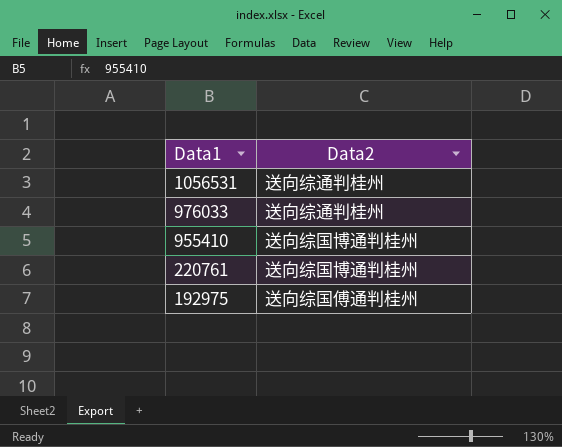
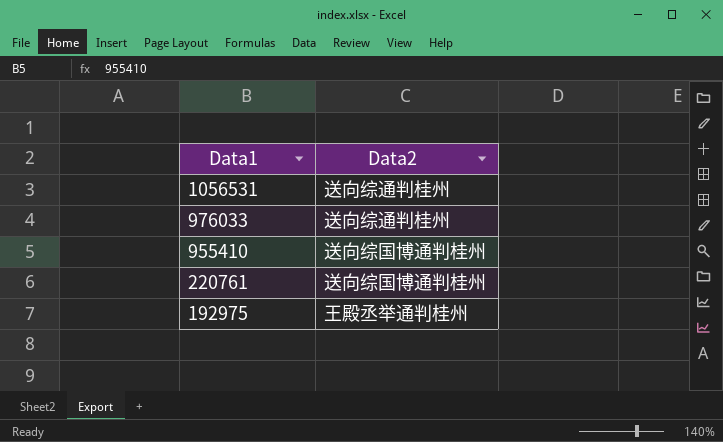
192975 | Data2: 送向综国傅通判桂州 -> 王殿丞举通判桂州

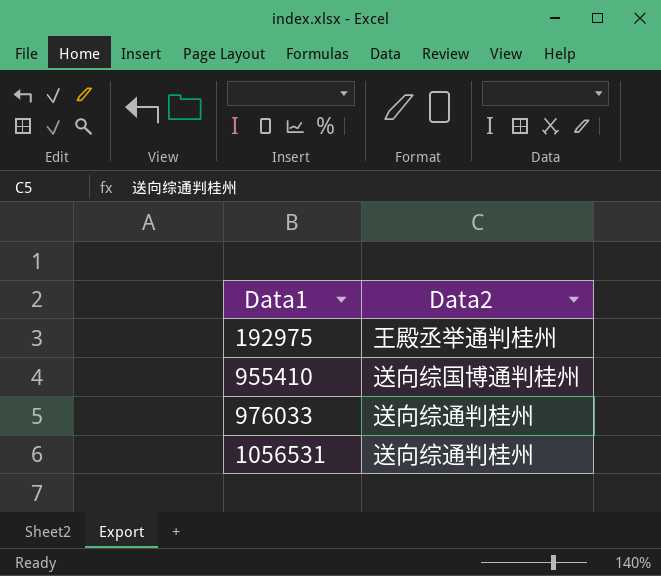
row order: Data1 descending -> Data1 ascending
row 220761: 送向综国博通判桂州 -> none

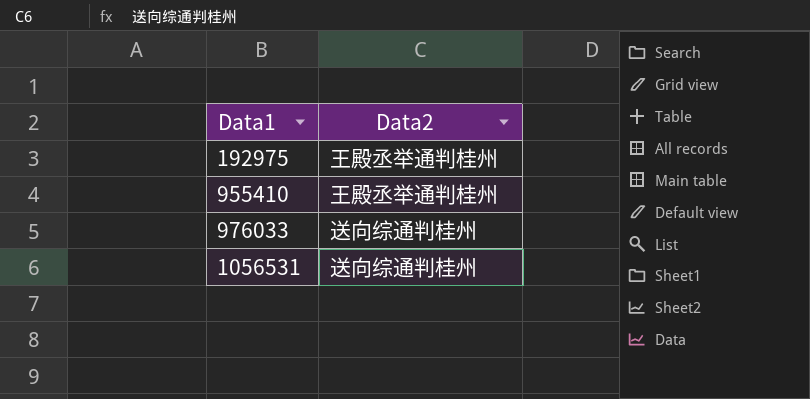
955410 | Data2: 送向综国博通判桂州 -> 王殿丞举通判桂州

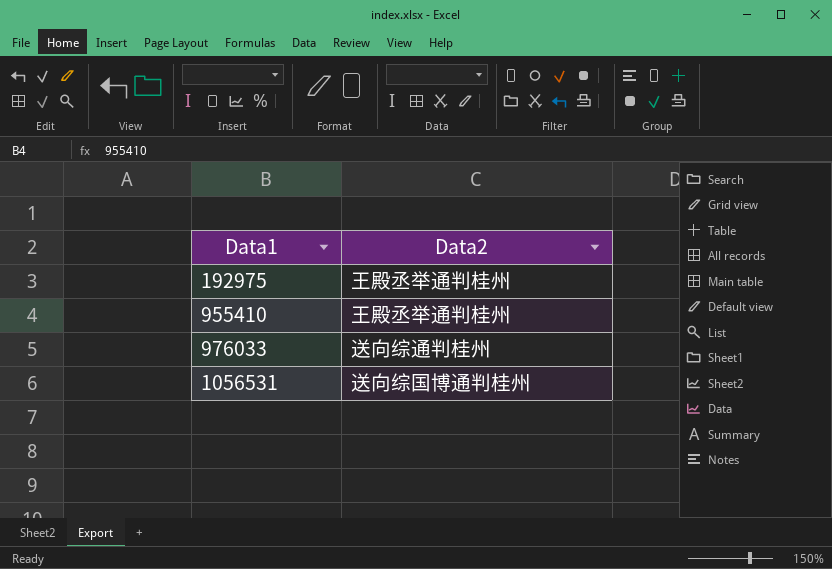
1056531 | Data2: 送向综通判桂州 -> 送向综国博通判桂州

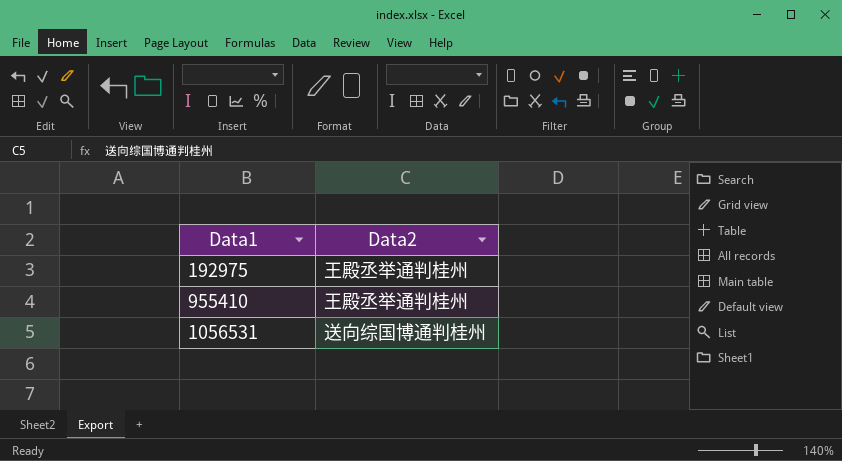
row 976033: 送向综通判桂州 -> none

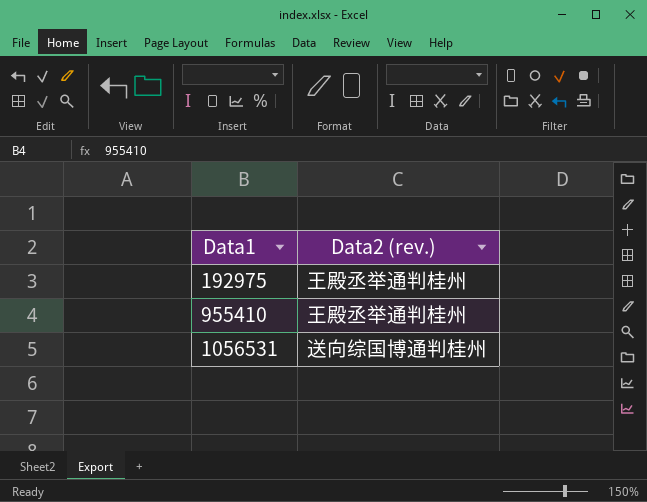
column name: Data2 -> Data2 (rev.)

